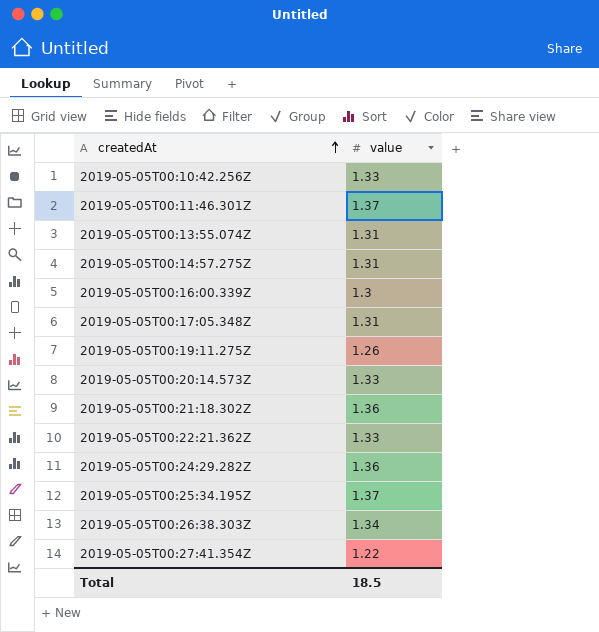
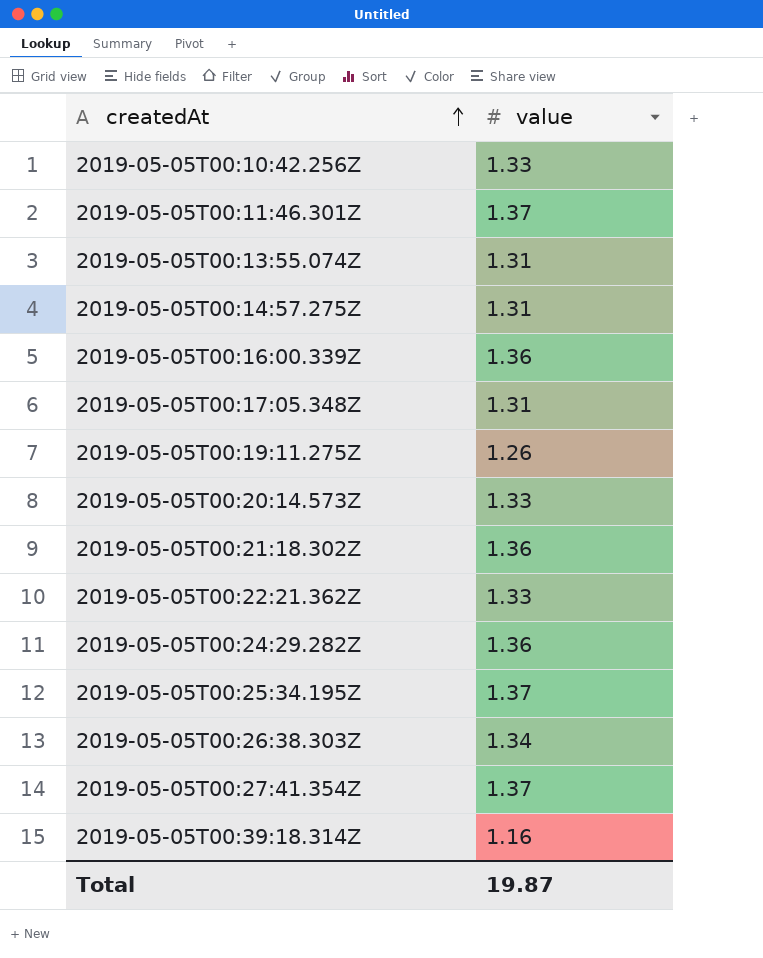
2019-05-05T00:16:00.339Z | value: 1.3 -> 1.36
2019-05-05T00:27:41.354Z | value: 1.22 -> 1.37
row 2019-05-05T00:39:18.314Z: none -> 1.16
Total | value: 18.5 -> 19.87

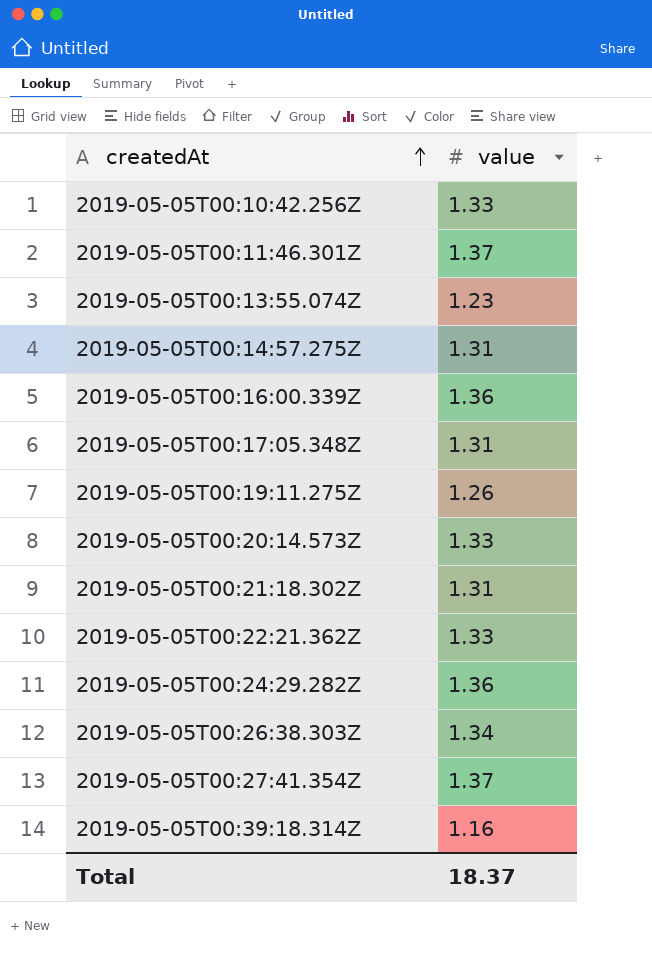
row 2019-05-05T00:25:34.195Z: 1.37 -> none
2019-05-05T00:13:55.074Z | value: 1.31 -> 1.23
2019-05-05T00:21:18.302Z | value: 1.36 -> 1.31
Total | value: 19.87 -> 18.37

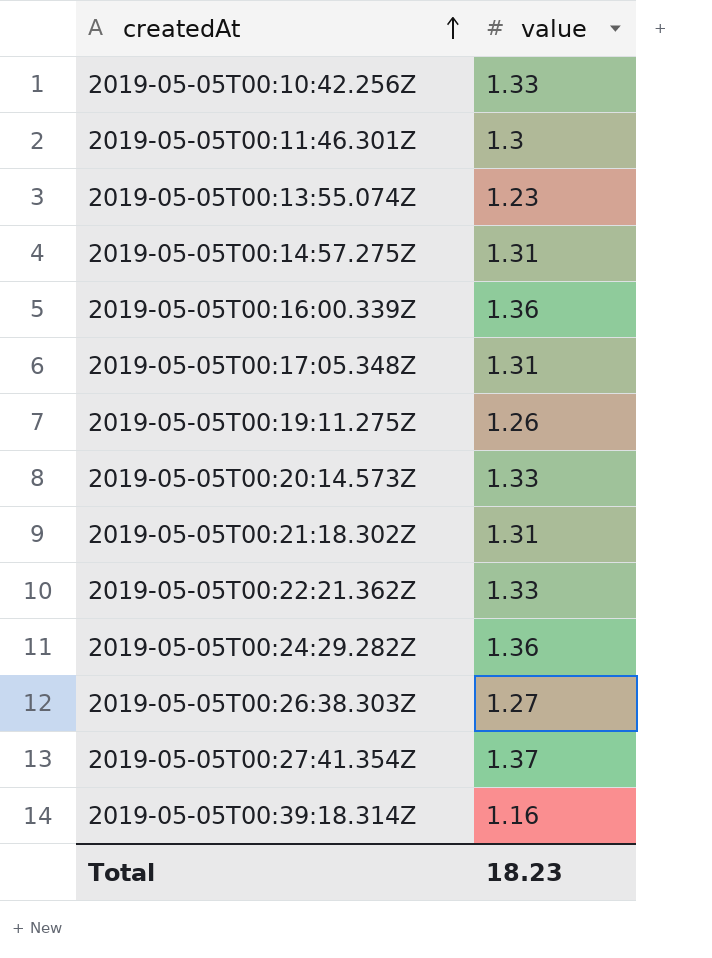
2019-05-05T00:11:46.301Z | value: 1.37 -> 1.3
2019-05-05T00:26:38.303Z | value: 1.34 -> 1.27
Total | value: 18.37 -> 18.23

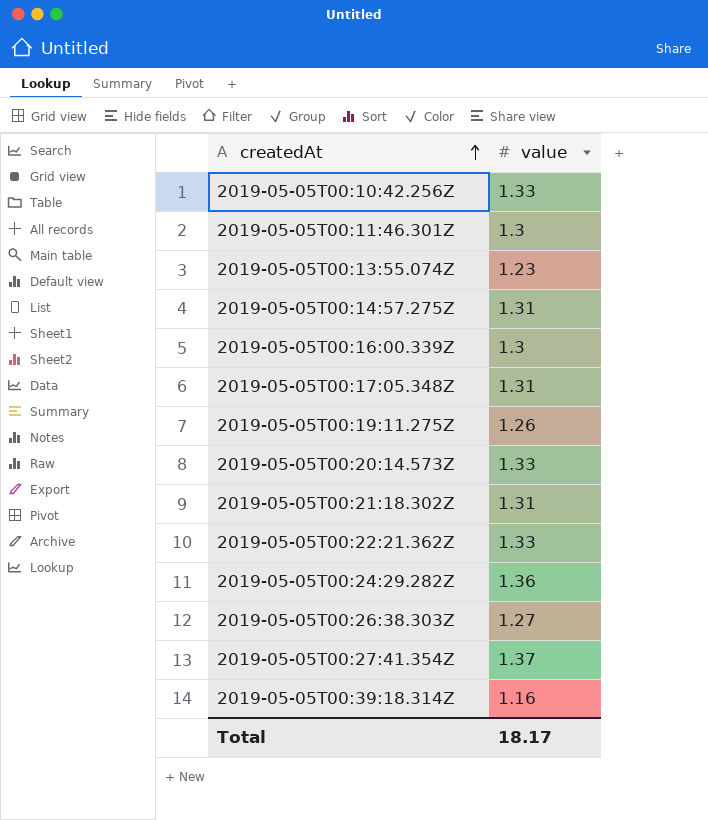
2019-05-05T00:16:00.339Z | value: 1.36 -> 1.3
Total | value: 18.23 -> 18.17

